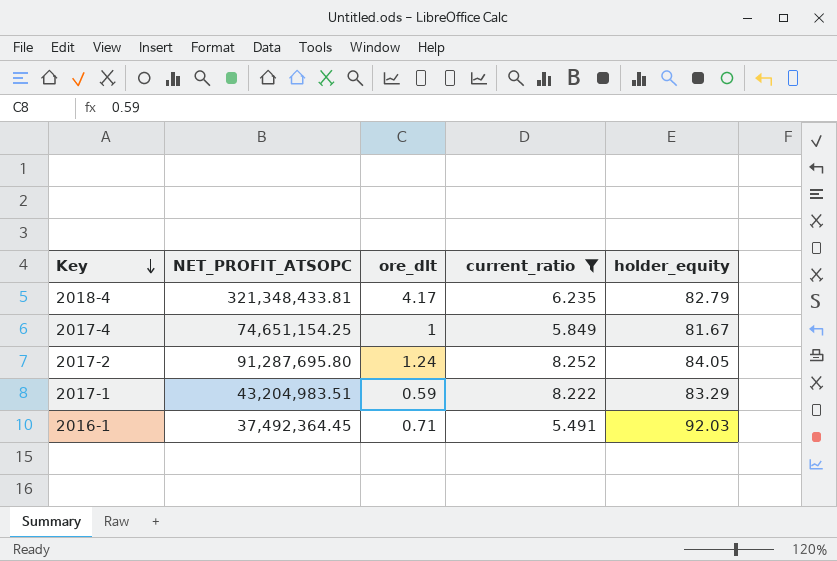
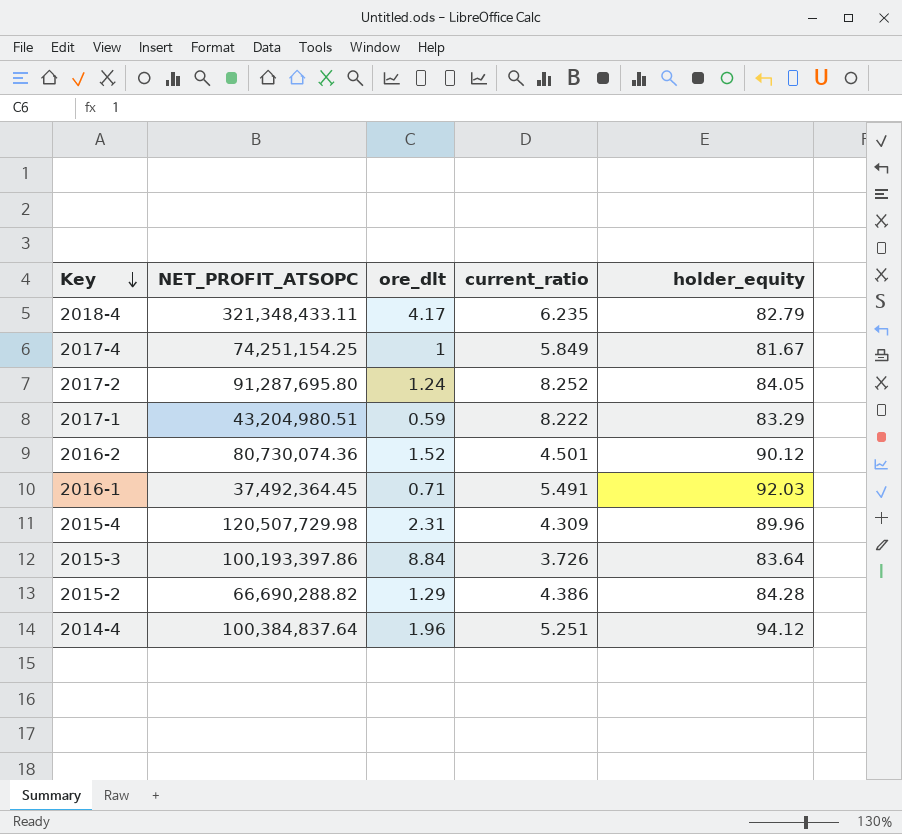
filter: current_ratio >= 5.491 -> none
2018-4 | NET_PROFIT_ATSOPC: 321,348,433.81 -> 321,348,433.11
2017-4 | NET_PROFIT_ATSOPC: 74,651,154.25 -> 74,251,154.25
2017-1 | NET_PROFIT_ATSOPC: 43,204,983.51 -> 43,204,980.51

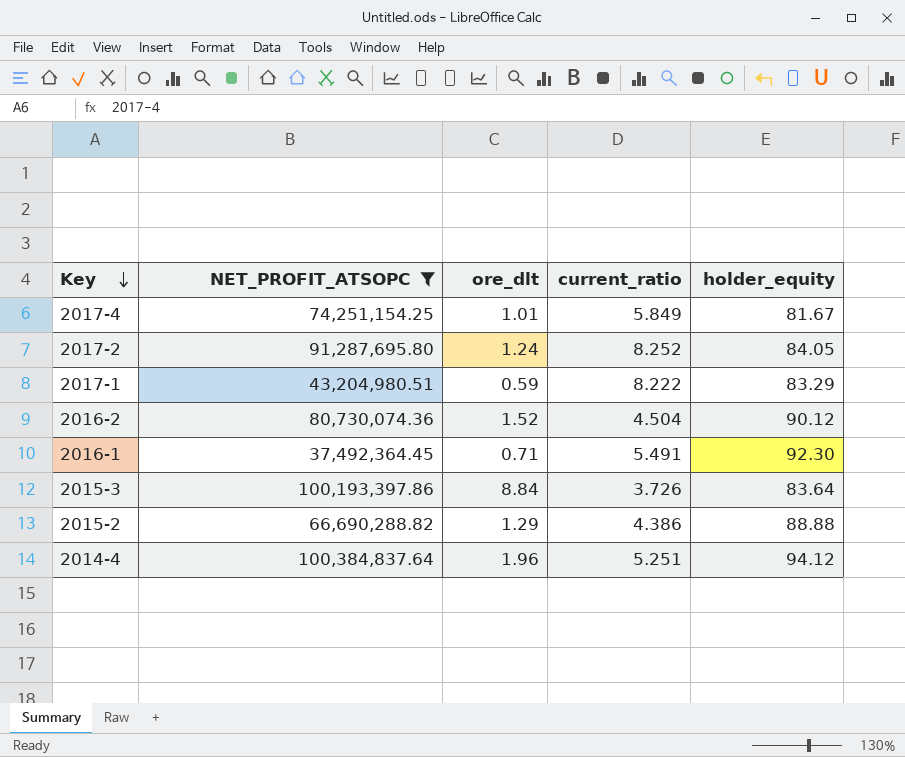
filter: none -> NET_PROFIT_ATSOPC <= 100,384,837.64
2017-4 | ore_dlt: 1 -> 1.01
2016-2 | current_ratio: 4.501 -> 4.504
2016-1 | holder_equity: 92.03 -> 92.30
2015-2 | holder_equity: 84.28 -> 88.88

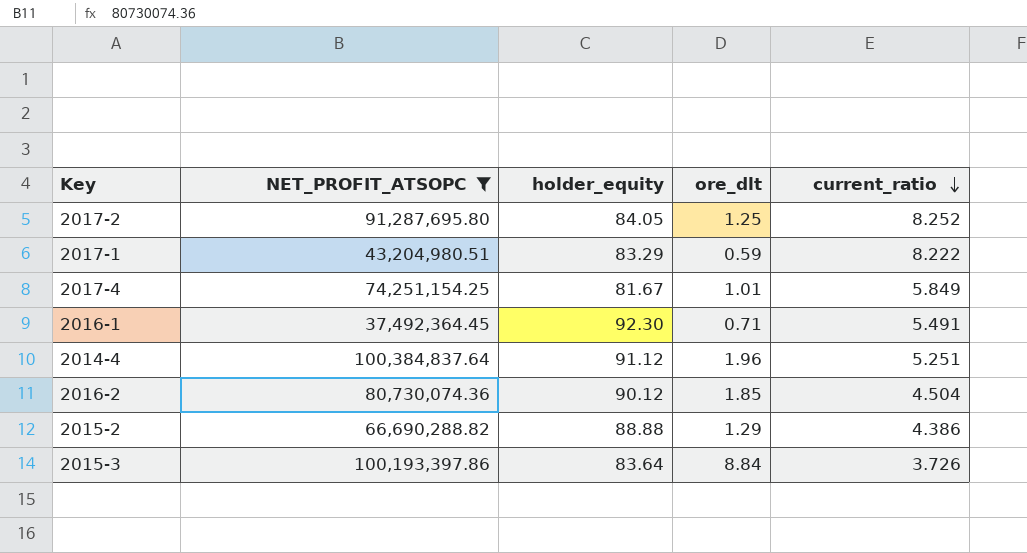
row order: Key descending -> current_ratio descending
column holder_equity | position: 5 -> 3
2017-2 | ore_dlt: 1.24 -> 1.25
2014-4 | holder_equity: 94.12 -> 91.12
2016-2 | ore_dlt: 1.52 -> 1.85

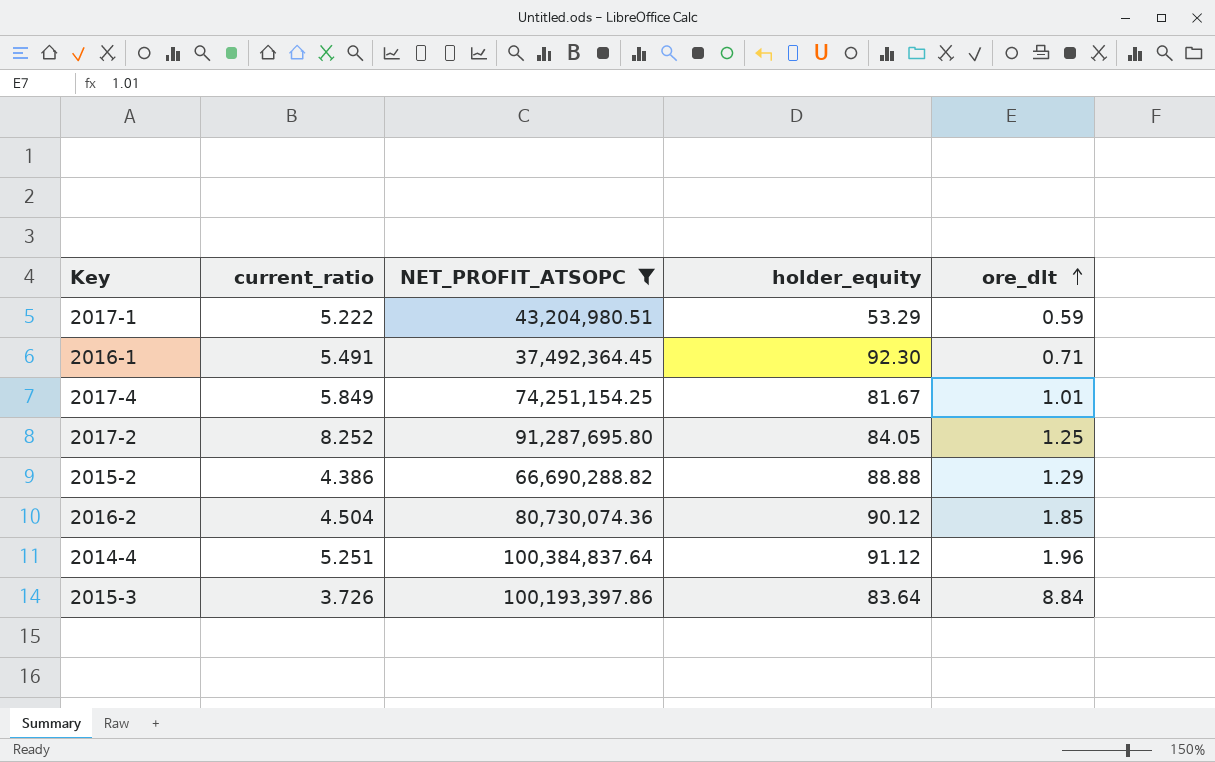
row order: current_ratio descending -> ore_dlt ascending
column current_ratio | position: 5 -> 2
2017-1 | current_ratio: 8.222 -> 5.222
2017-1 | holder_equity: 83.29 -> 53.29

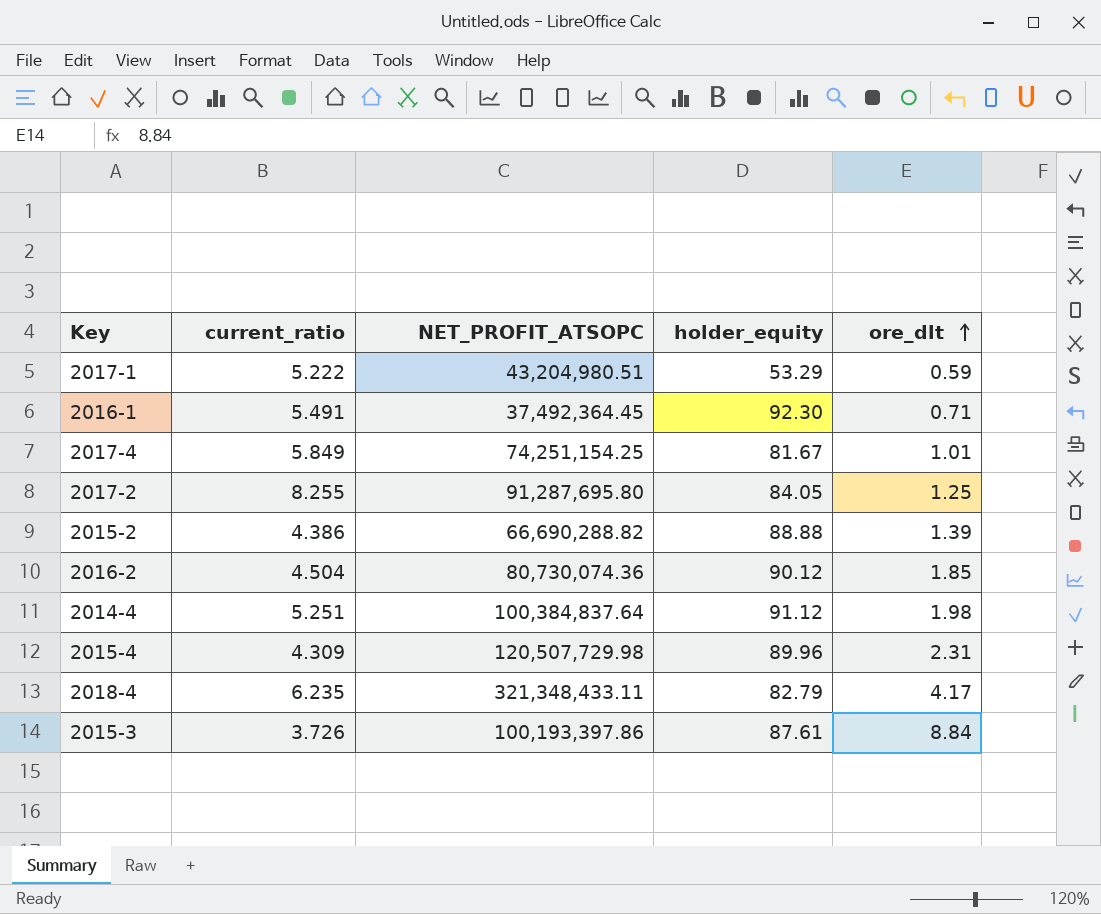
filter: NET_PROFIT_ATSOPC <= 100,384,837.64 -> none
2017-2 | current_ratio: 8.252 -> 8.255
2015-2 | ore_dlt: 1.29 -> 1.39
2014-4 | ore_dlt: 1.96 -> 1.98
2015-3 | holder_equity: 83.64 -> 87.61

